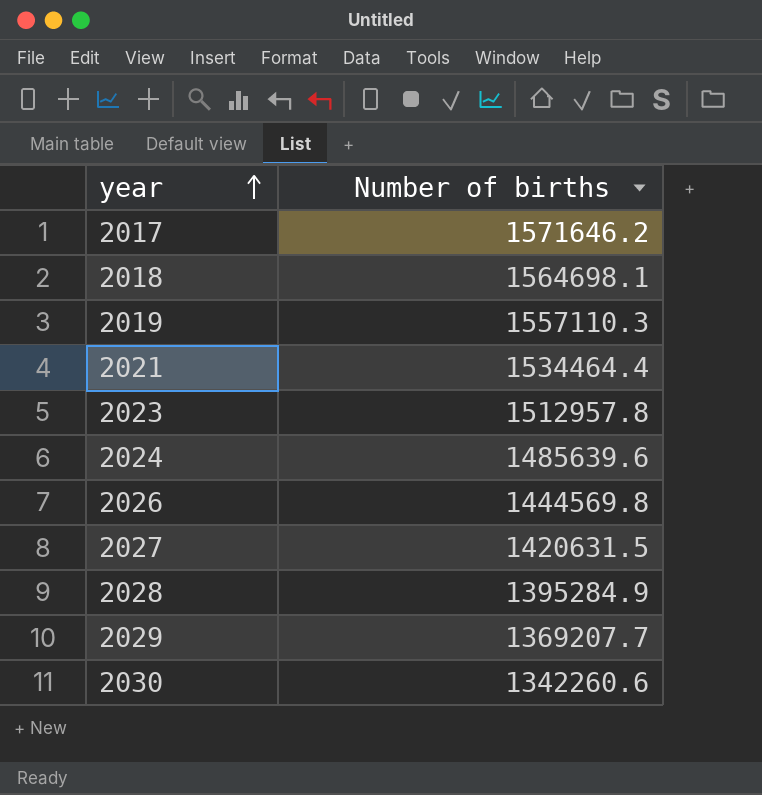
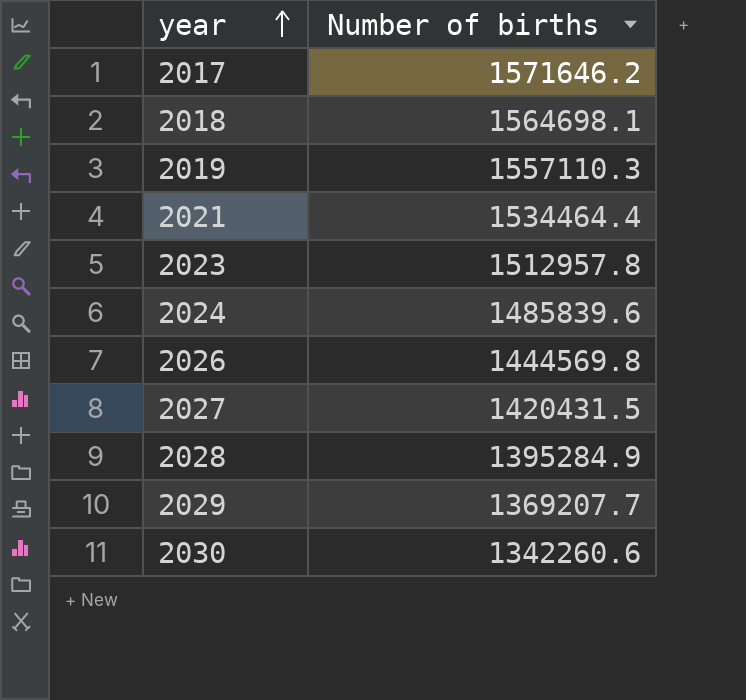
2024 | Number of births: 1485639.6 -> 1485839.6
2027 | Number of births: 1420631.5 -> 1420431.5

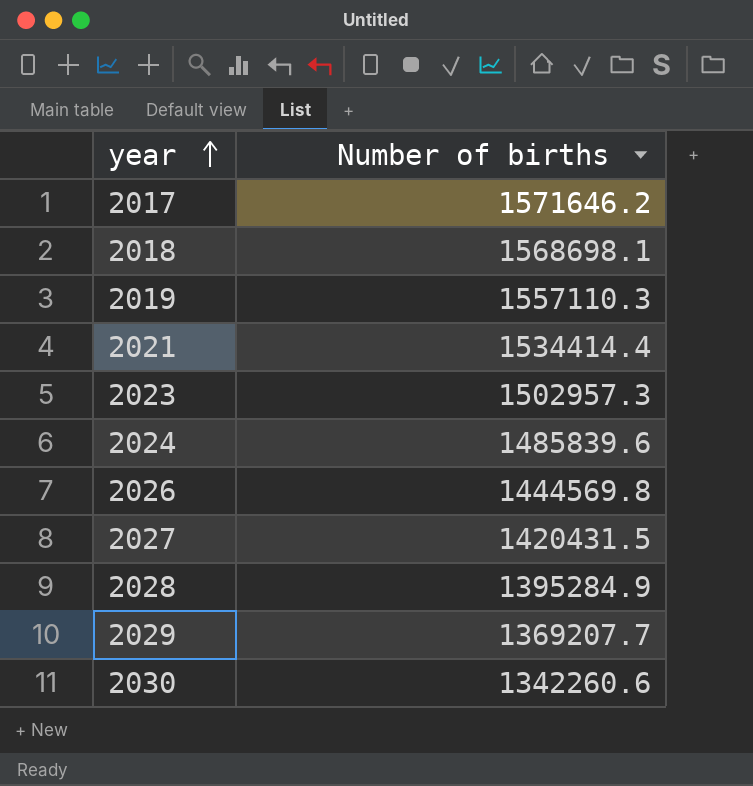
2018 | Number of births: 1564698.1 -> 1568698.1
2021 | Number of births: 1534464.4 -> 1534414.4
2023 | Number of births: 1512957.8 -> 1502957.3

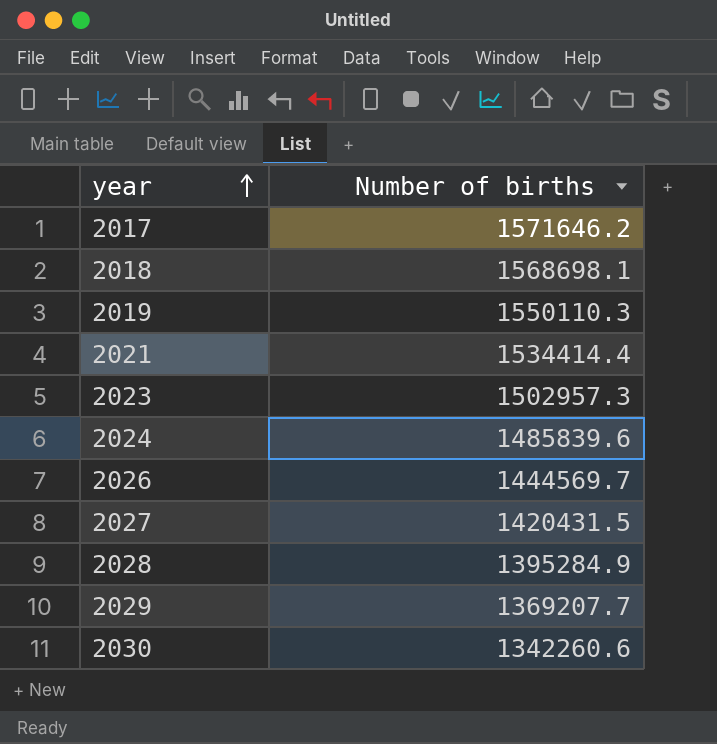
2019 | Number of births: 1557110.3 -> 1550110.3
2026 | Number of births: 1444569.8 -> 1444569.7

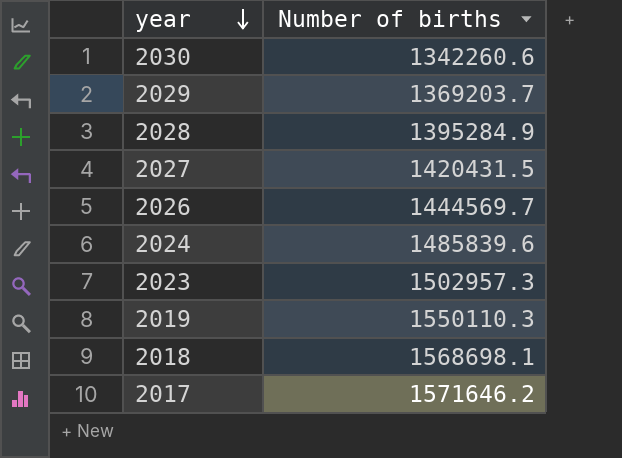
row order: year ascending -> year descending
row 2021: 1534414.4 -> none
2029 | Number of births: 1369207.7 -> 1369203.7

